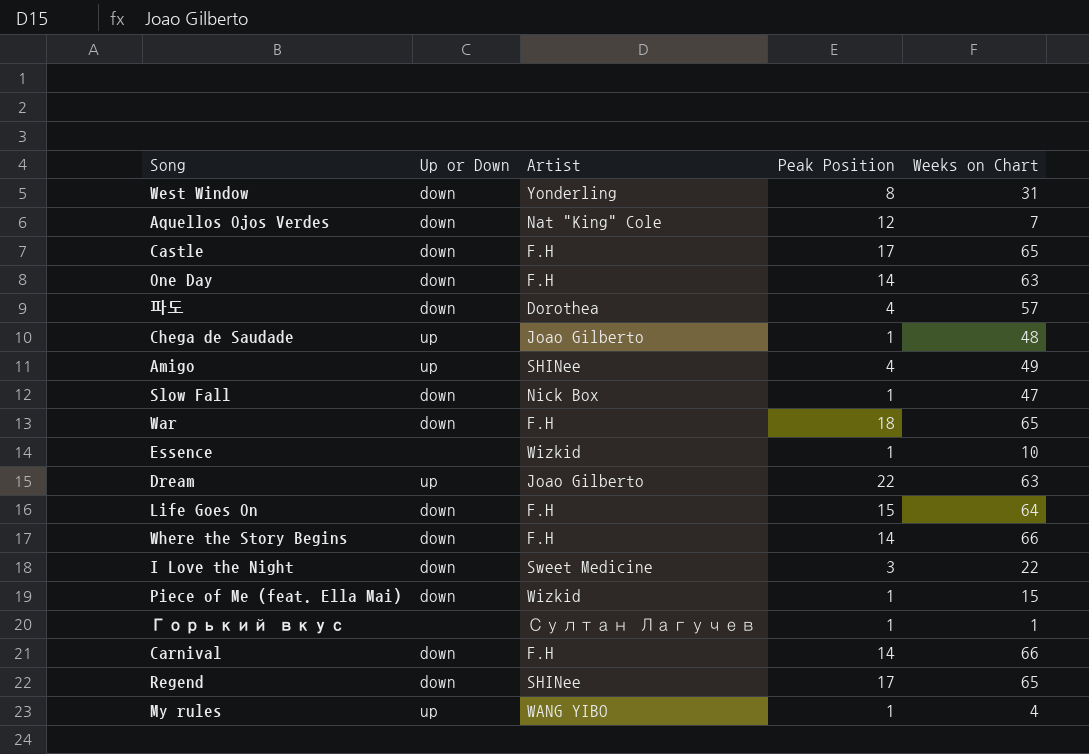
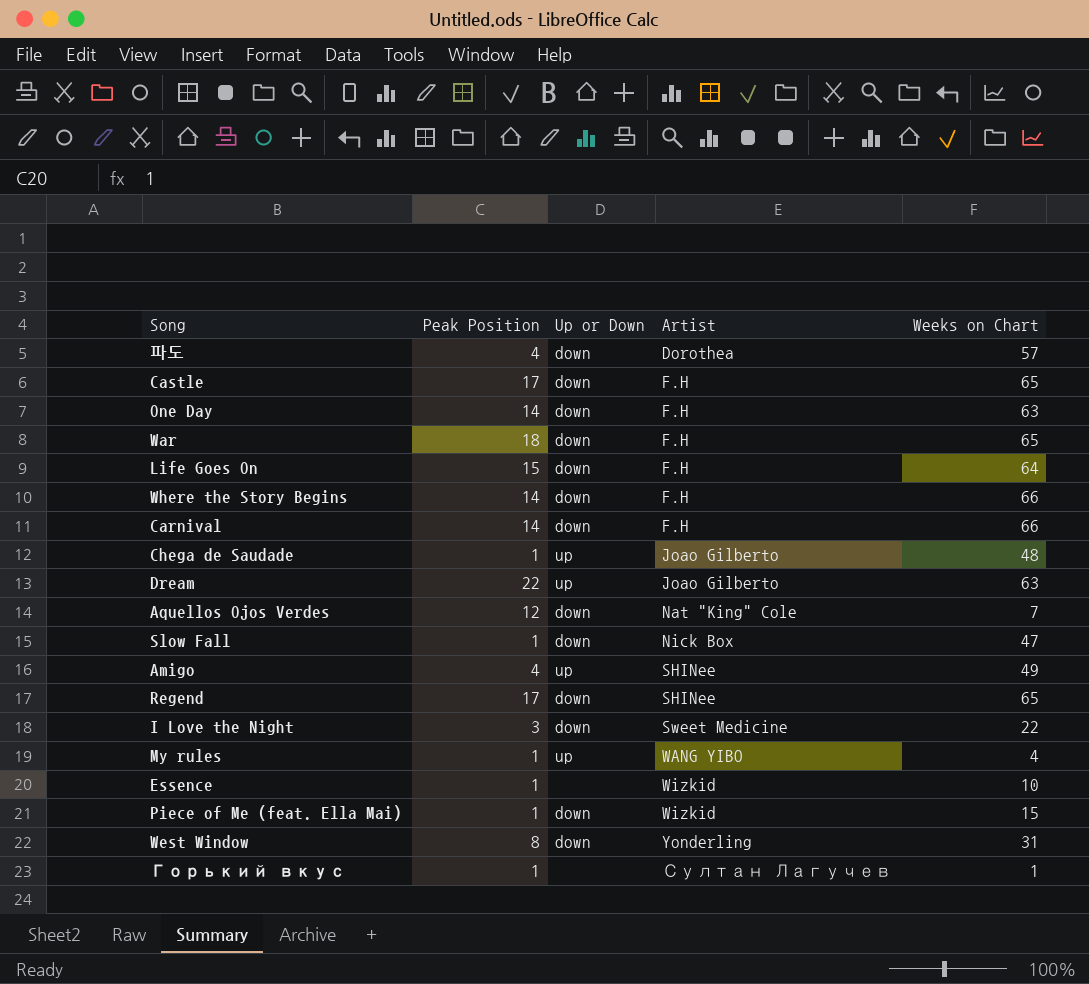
row order: none -> Artist ascending
column Peak Position | position: 4 -> 2

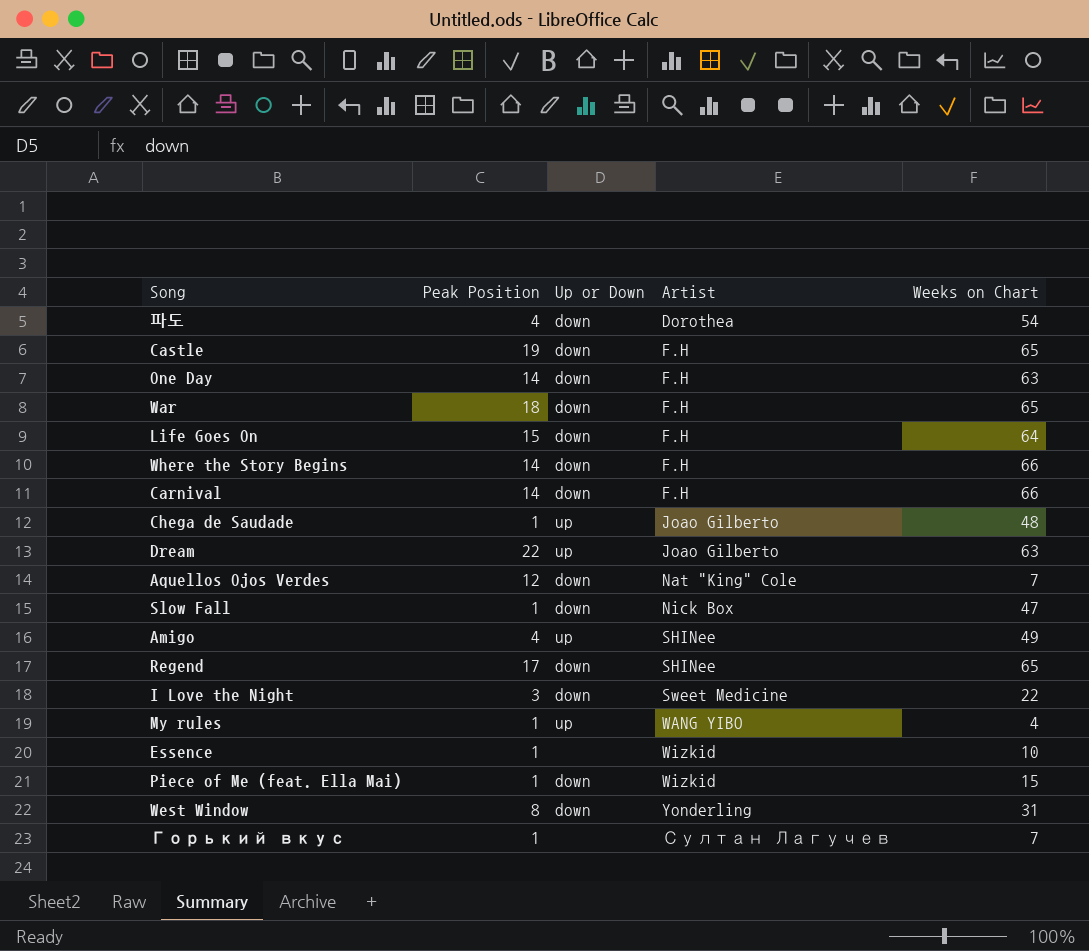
파도 | Weeks on Chart: 57 -> 54
Castle | Peak Position: 17 -> 19
Горький вкус | Weeks on Chart: 1 -> 7

